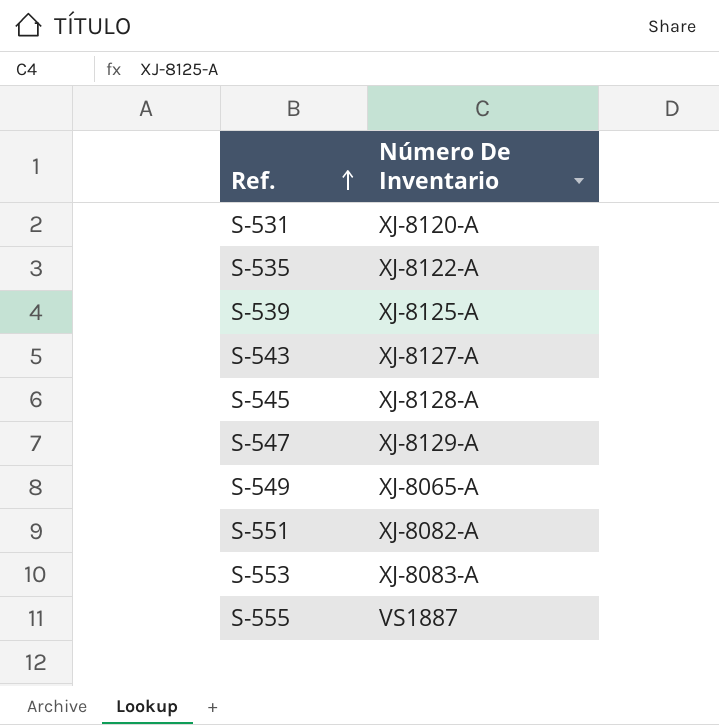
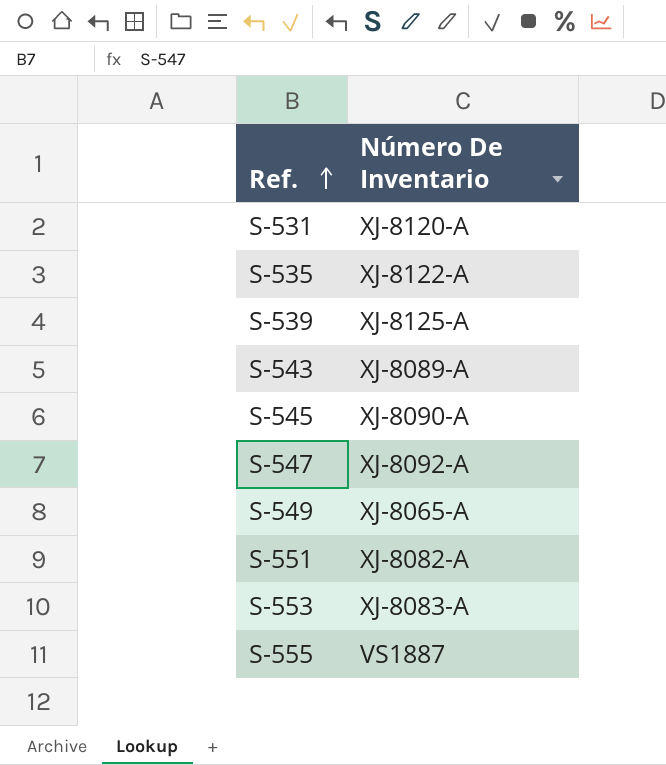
S-543 | Número De Inventario: XJ-8127-A -> XJ-8089-A
S-545 | Número De Inventario: XJ-8128-A -> XJ-8090-A
S-547 | Número De Inventario: XJ-8129-A -> XJ-8092-A

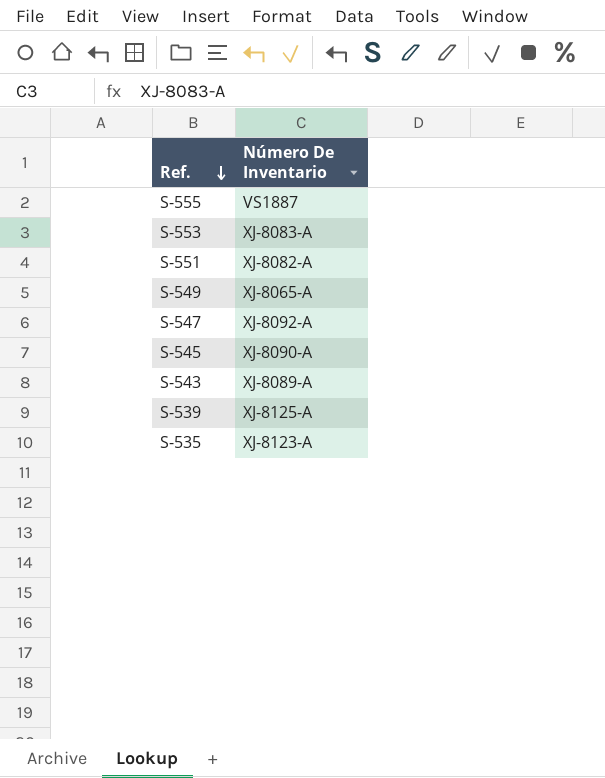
row order: Ref. ascending -> Ref. descending
row S-531: XJ-8120-A -> none
S-535 | Número De Inventario: XJ-8122-A -> XJ-8123-A

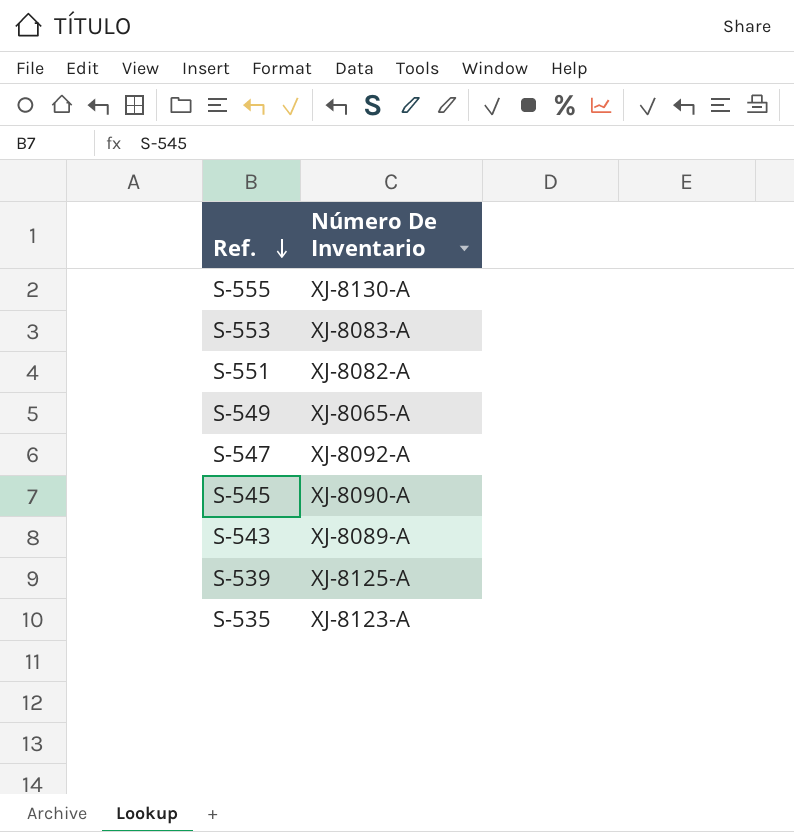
S-555 | Número De Inventario: VS1887 -> XJ-8130-A

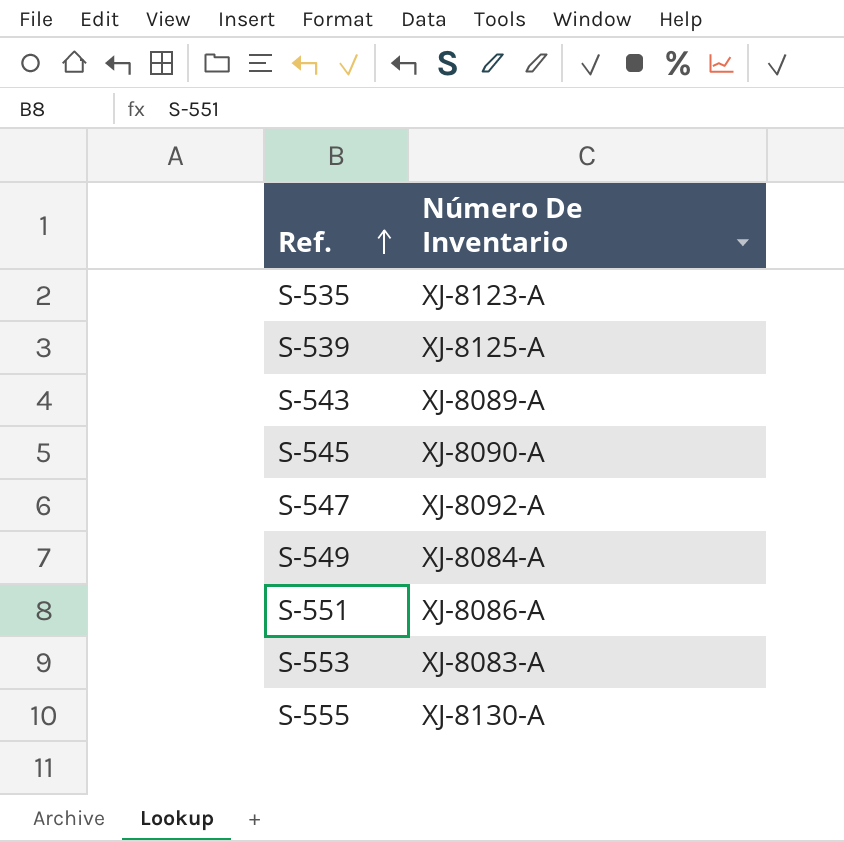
row order: Ref. descending -> Ref. ascending
S-549 | Número De Inventario: XJ-8065-A -> XJ-8084-A
S-551 | Número De Inventario: XJ-8082-A -> XJ-8086-A

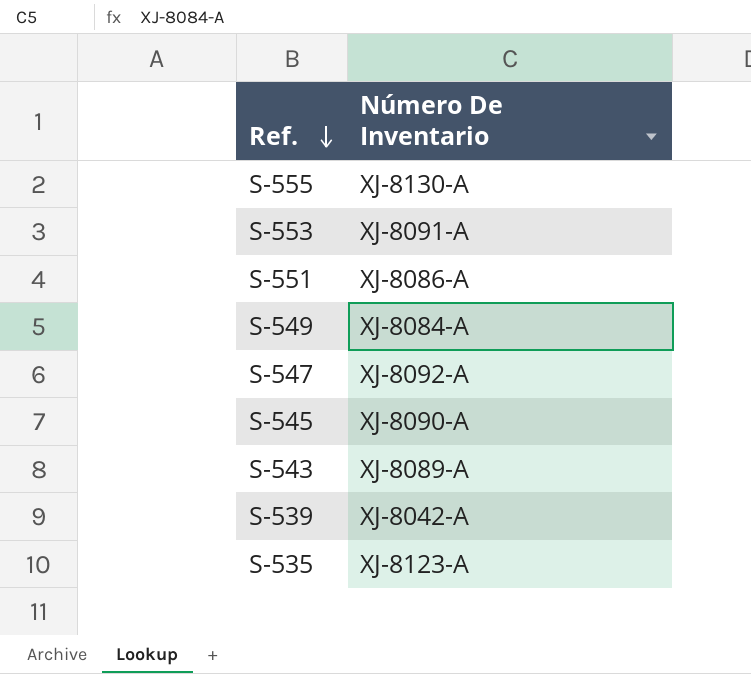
row order: Ref. ascending -> Ref. descending
S-553 | Número De Inventario: XJ-8083-A -> XJ-8091-A
S-539 | Número De Inventario: XJ-8125-A -> XJ-8042-A

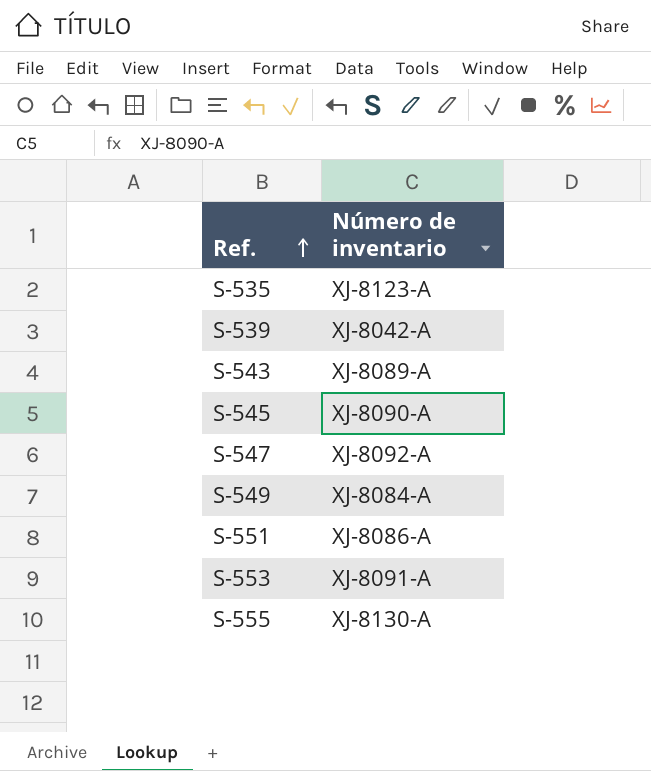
row order: Ref. descending -> Ref. ascending
column name: Número De Inventario -> Número de inventario

